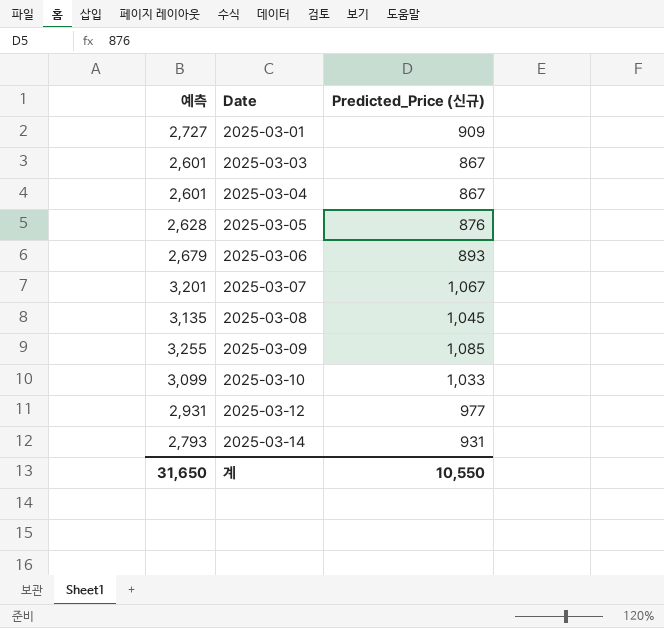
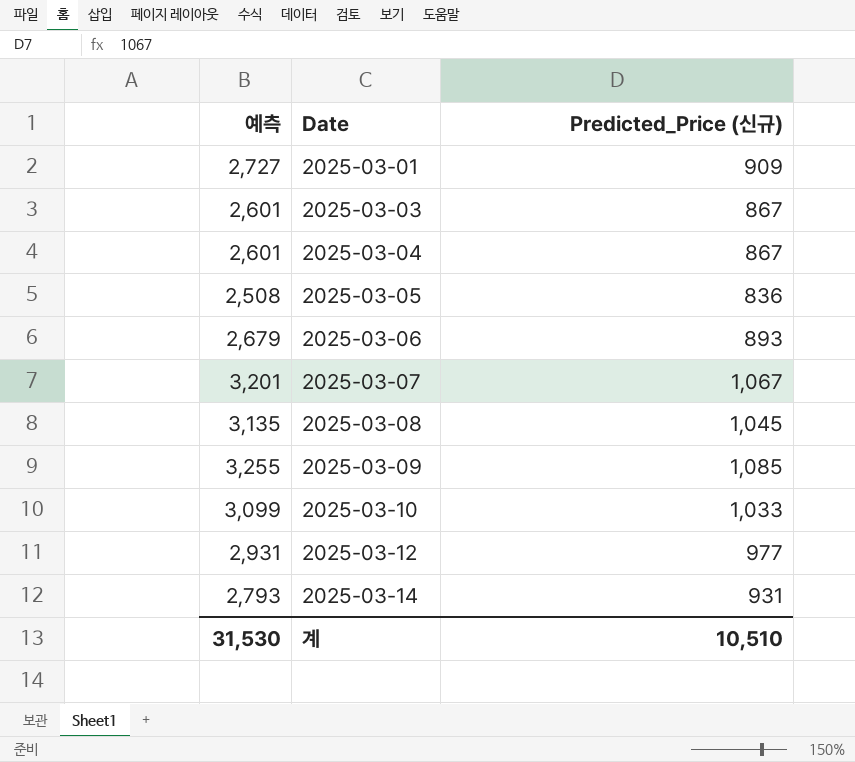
2025-03-05 | 예측: 2,628 -> 2,508
2025-03-05 | Predicted_Price (신규): 876 -> 836
계 | 예측: 31,650 -> 31,530
계 | Predicted_Price (신규): 10,550 -> 10,510

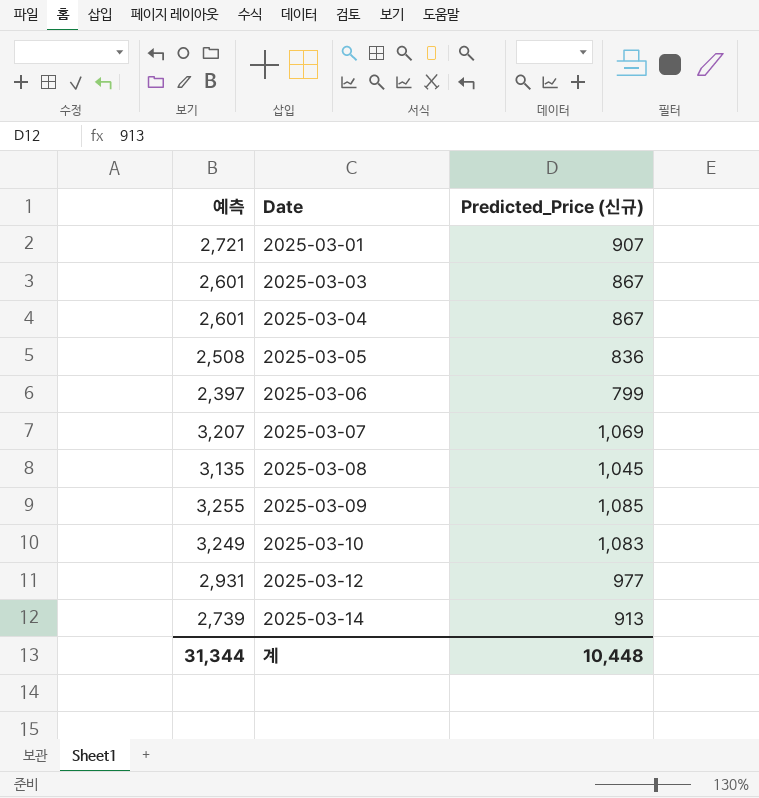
2025-03-01 | 예측: 2,727 -> 2,721
2025-03-01 | Predicted_Price (신규): 909 -> 907
2025-03-06 | 예측: 2,679 -> 2,397
2025-03-06 | Predicted_Price (신규): 893 -> 799
2025-03-07 | 예측: 3,201 -> 3,207
2025-03-07 | Predicted_Price (신규): 1,067 -> 1,069
2025-03-10 | 예측: 3,099 -> 3,249
2025-03-10 | Predicted_Price (신규): 1,033 -> 1,083
2025-03-14 | 예측: 2,793 -> 2,739
2025-03-14 | Predicted_Price (신규): 931 -> 913
계 | 예측: 31,530 -> 31,344
계 | Predicted_Price (신규): 10,510 -> 10,448

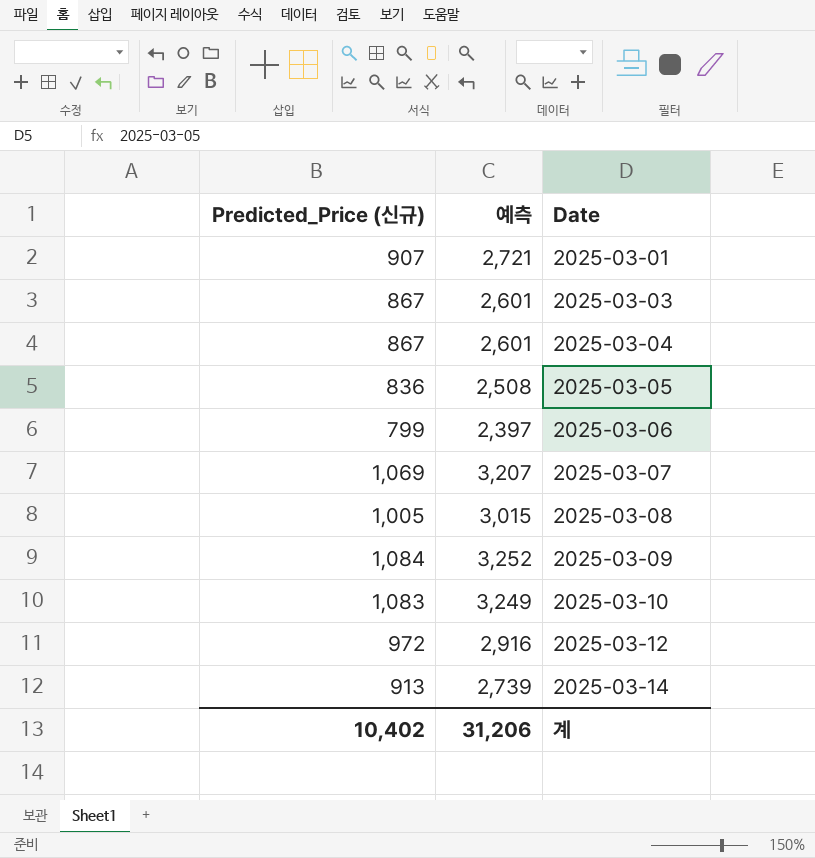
column Predicted_Price (신규) | position: 3 -> 1
2025-03-08 | Predicted_Price (신규): 1,045 -> 1,005
2025-03-08 | 예측: 3,135 -> 3,015
2025-03-09 | Predicted_Price (신규): 1,085 -> 1,084
2025-03-09 | 예측: 3,255 -> 3,252
2025-03-12 | Predicted_Price (신규): 977 -> 972
2025-03-12 | 예측: 2,931 -> 2,916
계 | Predicted_Price (신규): 10,448 -> 10,402
계 | 예측: 31,344 -> 31,206

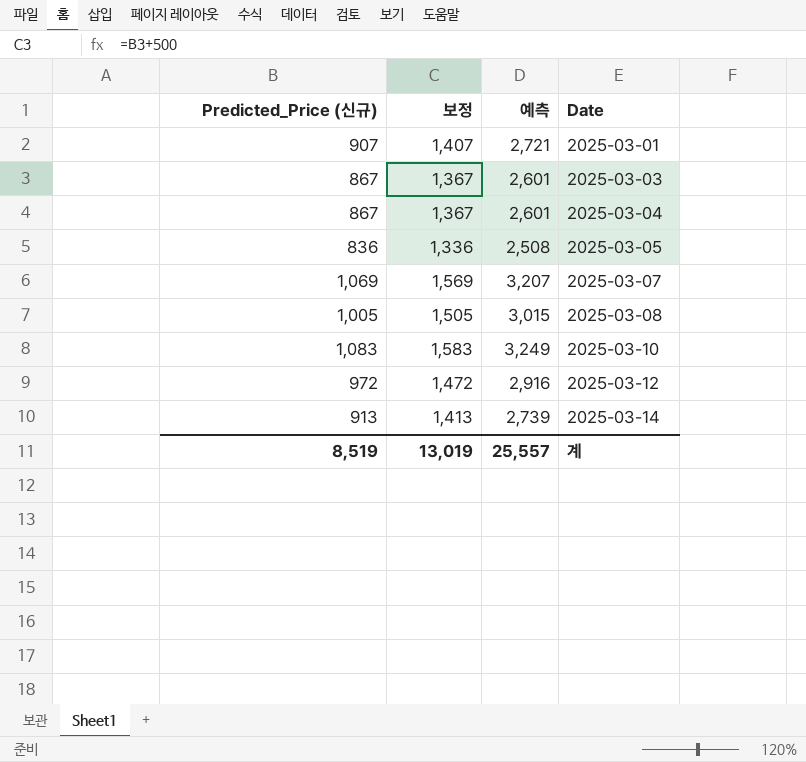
column 보정 | formula: none -> [Predicted_Price (신규)] + 500
row 2025-03-06: 799 | 2,397 -> none
row 2025-03-09: 1,084 | 3,252 -> none
계 | Predicted_Price (신규): 10,402 -> 8,519
계 | 예측: 31,206 -> 25,557

